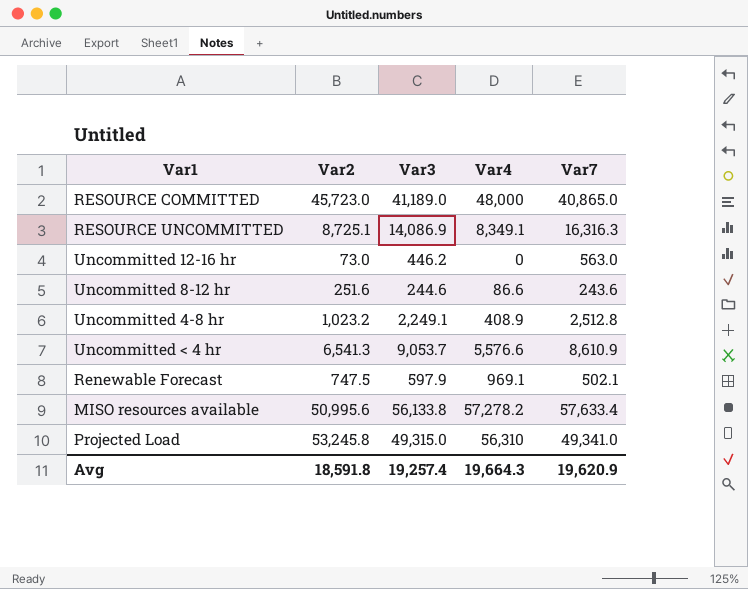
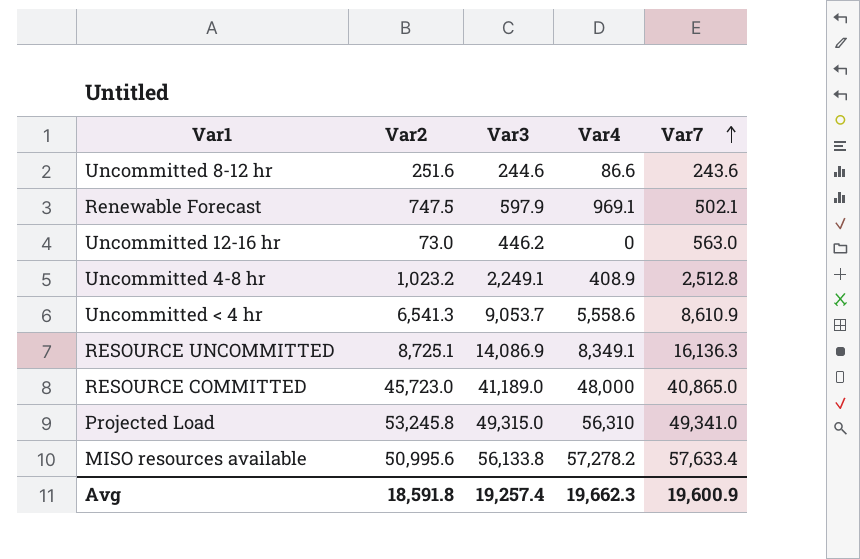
row order: none -> Var7 ascending
Uncommitted < 4 hr | Var4: 5,576.6 -> 5,558.6
RESOURCE UNCOMMITTED | Var7: 16,316.3 -> 16,136.3
Avg | Var4: 19,664.3 -> 19,662.3
Avg | Var7: 19,620.9 -> 19,600.9

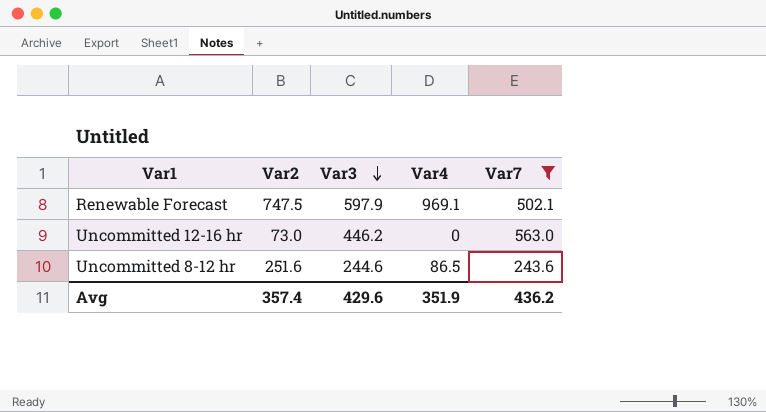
filter: none -> Var7 <= 563.0
row order: Var7 ascending -> Var3 descending
Uncommitted 8-12 hr | Var4: 86.6 -> 86.5
Avg | Var2: 18,591.8 -> 357.4
Avg | Var3: 19,257.4 -> 429.6
Avg | Var4: 19,662.3 -> 351.9
Avg | Var7: 19,600.9 -> 436.2

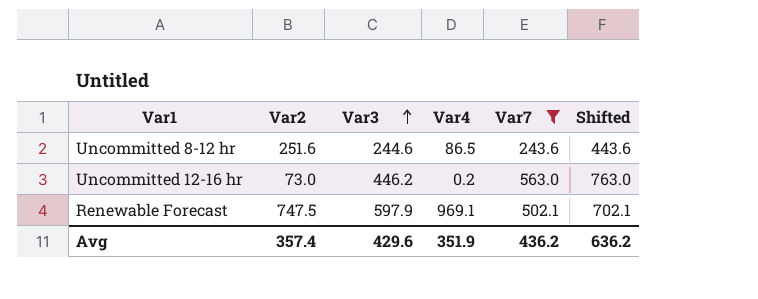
row order: Var3 descending -> Var3 ascending
column Shifted | formula: none -> [Var7] + 200
Uncommitted 12-16 hr | Var4: 0 -> 0.2

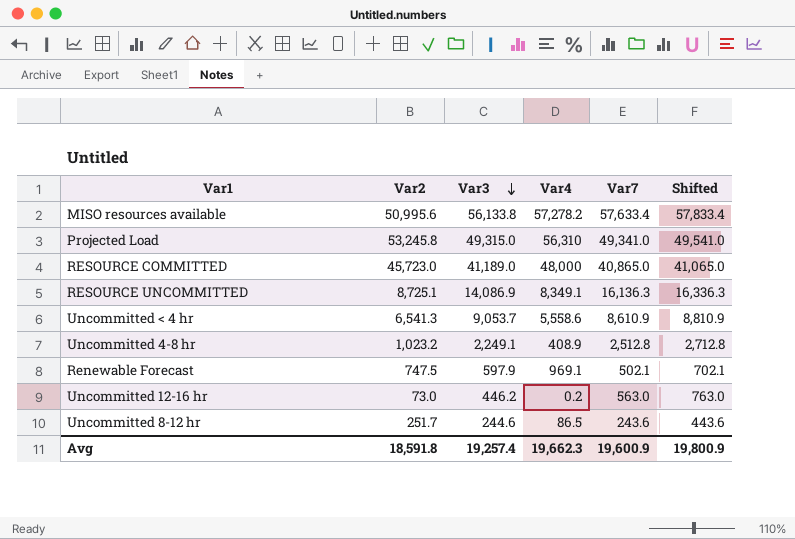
filter: Var7 <= 563.0 -> none
row order: Var3 ascending -> Var3 descending
Uncommitted 8-12 hr | Var2: 251.6 -> 251.7
Avg | Var2: 357.4 -> 18,591.8
Avg | Var3: 429.6 -> 19,257.4
Avg | Var4: 351.9 -> 19,662.3
Avg | Var7: 436.2 -> 19,600.9
Avg | Shifted: 636.2 -> 19,800.9

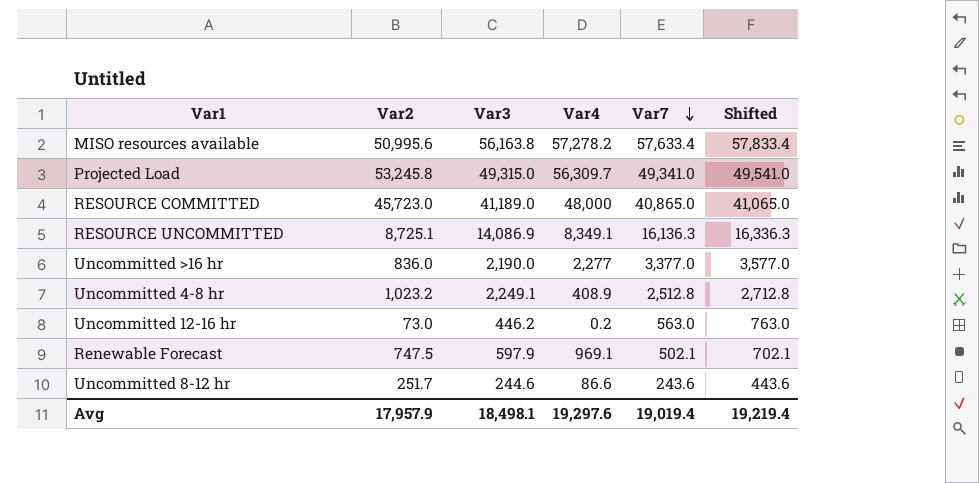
row order: Var3 descending -> Var7 descending
row Uncommitted < 4 hr: 6,541.3 | 9,053.7 | 5,558.6 | 8,610.9 | 8,810.9 -> none
MISO resources available | Var3: 56,133.8 -> 56,163.8
Projected Load | Var4: 56,310 -> 56,309.7
row Uncommitted >16 hr: none -> 836.0 | 2,190.0 | 2,277 | 3,377.0 | 3,577.0
Uncommitted 8-12 hr | Var4: 86.5 -> 86.6
Avg | Var2: 18,591.8 -> 17,957.9
Avg | Var3: 19,257.4 -> 18,498.1
Avg | Var4: 19,662.3 -> 19,297.6
Avg | Var7: 19,600.9 -> 19,019.4
Avg | Shifted: 19,800.9 -> 19,219.4

